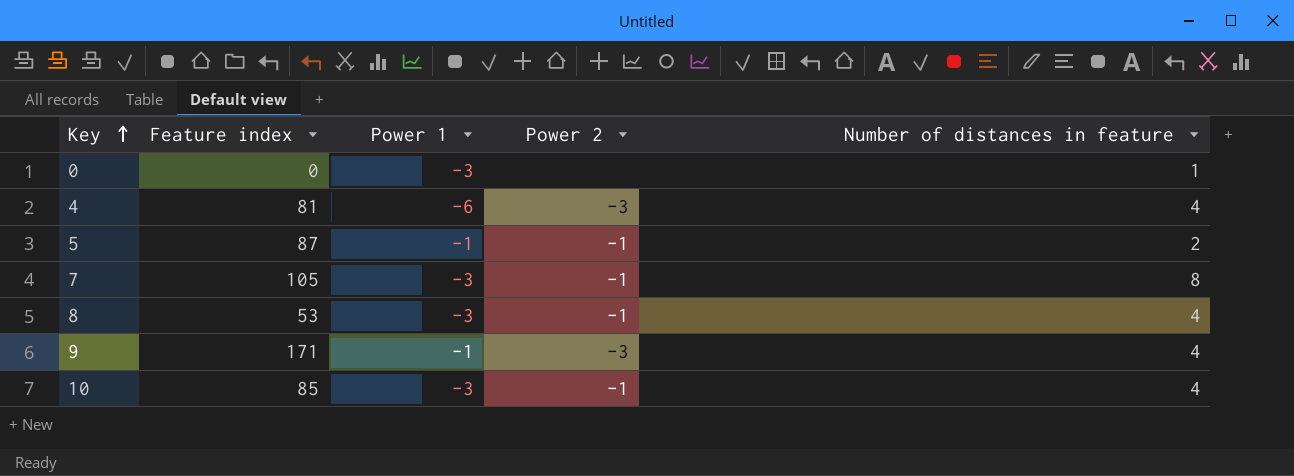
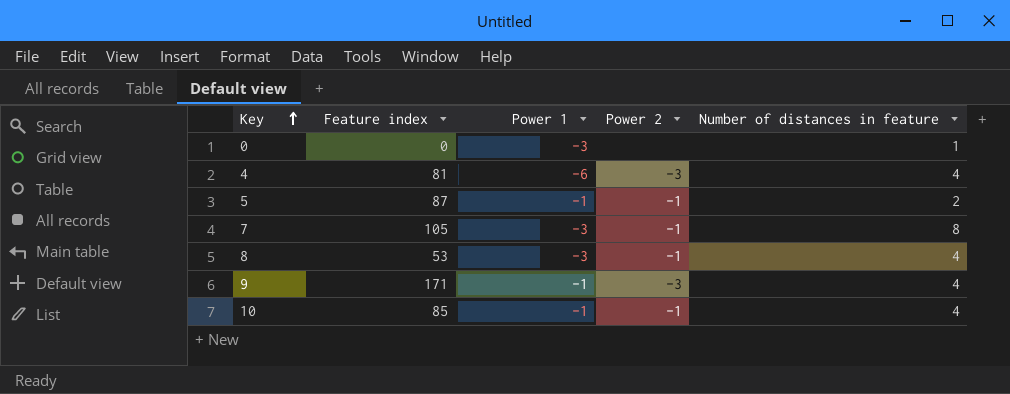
10 | Power 1: -3 -> -1

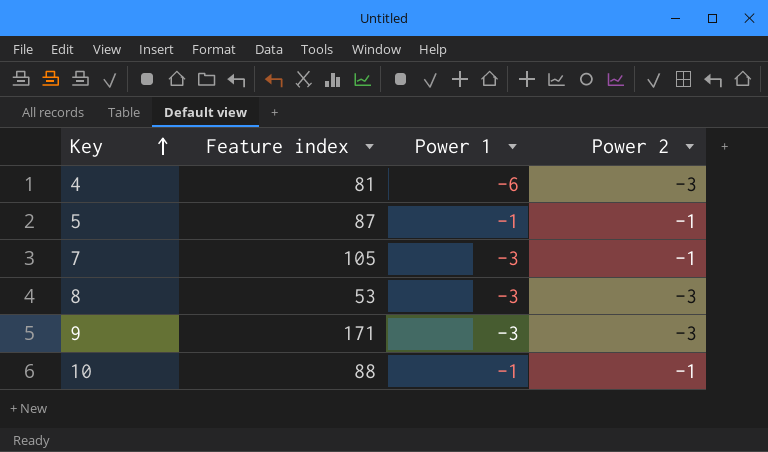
column Number of distances in feature | position: 5 -> none
row 0: 0 | -3 | none | 1 -> none
8 | Power 2: -1 -> -3
9 | Power 1: -1 -> -3
10 | Feature index: 85 -> 88

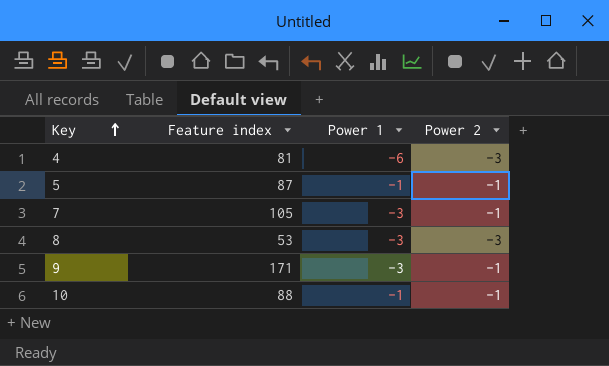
9 | Power 2: -3 -> -1

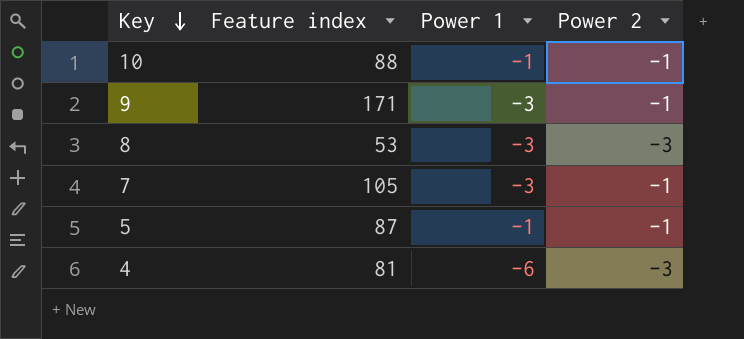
row order: Key ascending -> Key descending

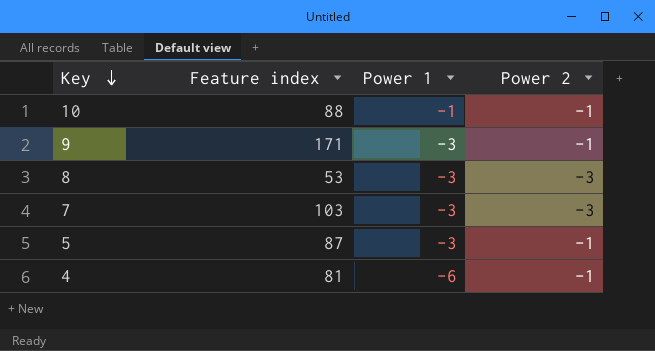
7 | Feature index: 105 -> 103
7 | Power 2: -1 -> -3
5 | Power 1: -1 -> -3
4 | Power 2: -3 -> -1

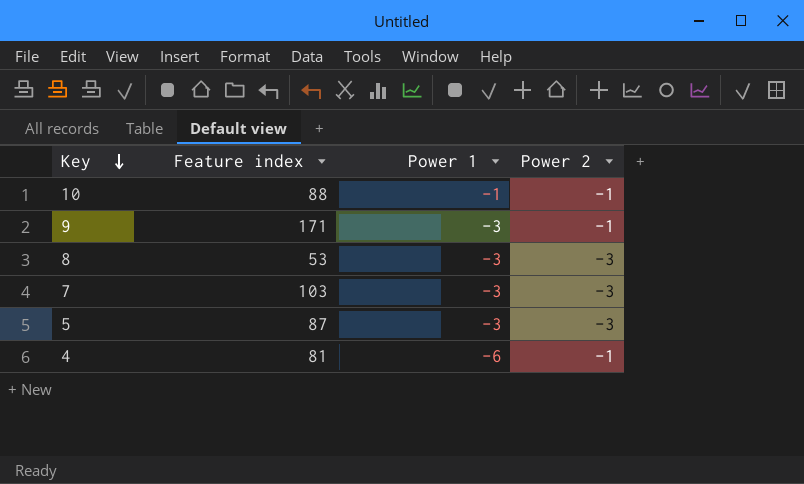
5 | Power 2: -1 -> -3

